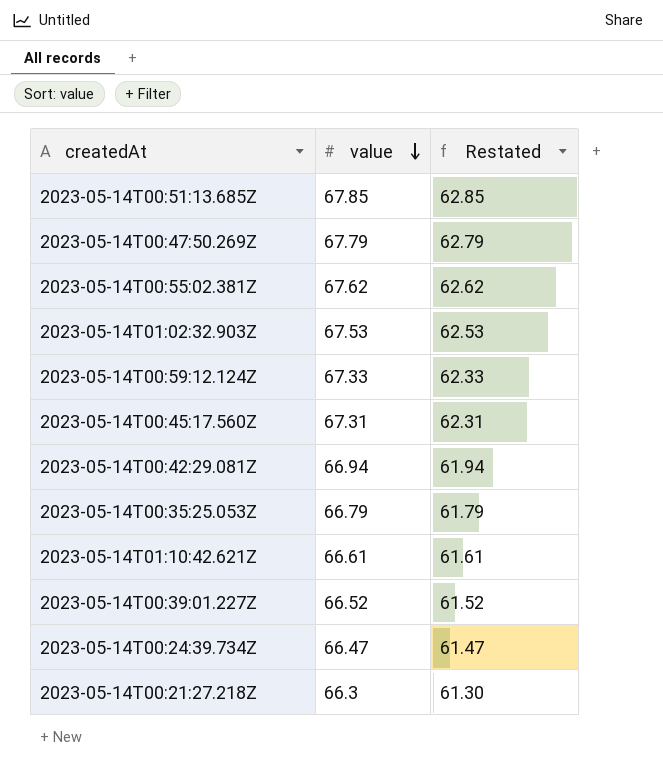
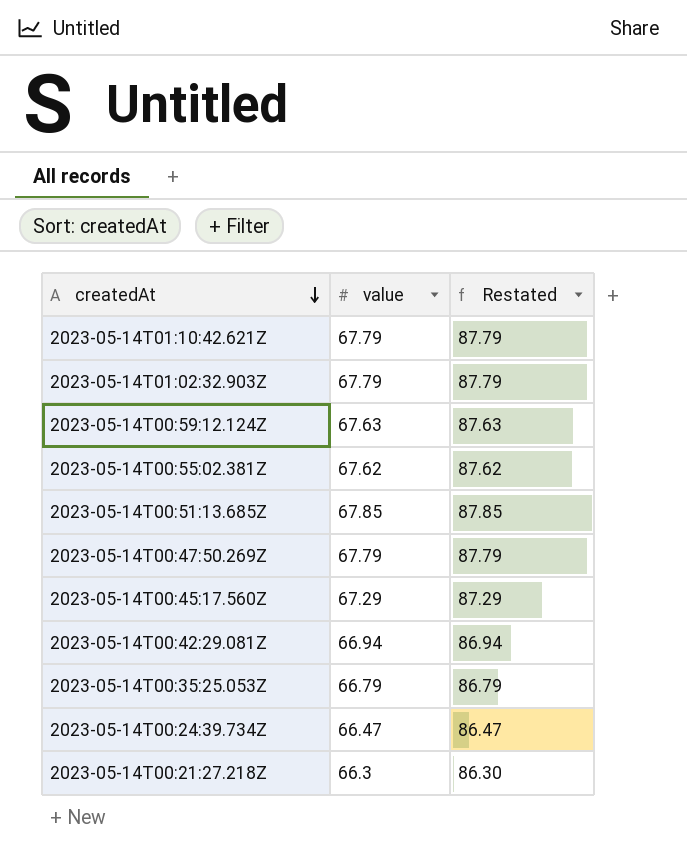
row order: value descending -> createdAt descending
column Restated | formula: [value] - 5 -> [value] + 20
row 2023-05-14T00:39:01.227Z: 66.52 | 61.52 -> none
2023-05-14T01:10:42.621Z | value: 66.61 -> 67.79
2023-05-14T01:02:32.903Z | value: 67.53 -> 67.79
2023-05-14T00:59:12.124Z | value: 67.33 -> 67.63
2023-05-14T00:45:17.560Z | value: 67.31 -> 67.29

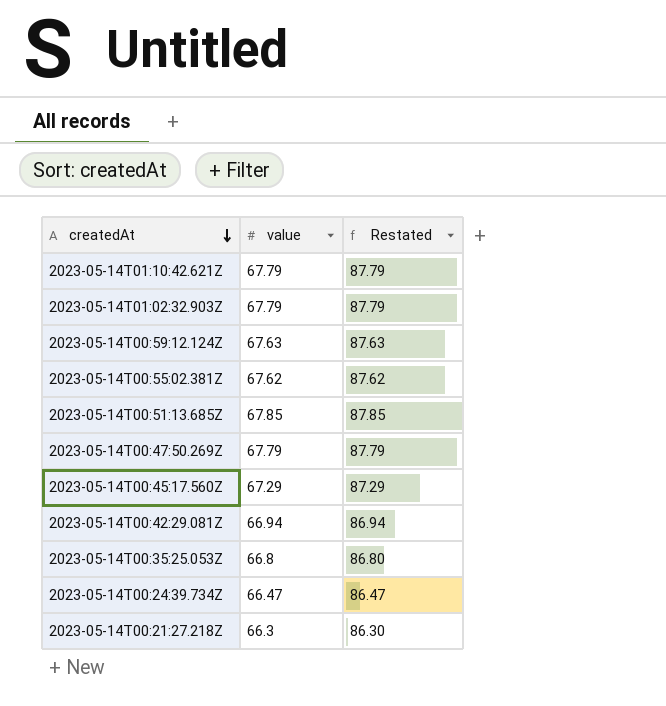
2023-05-14T00:35:25.053Z | value: 66.79 -> 66.8
2023-05-14T00:35:25.053Z | Restated: 86.79 -> 86.80

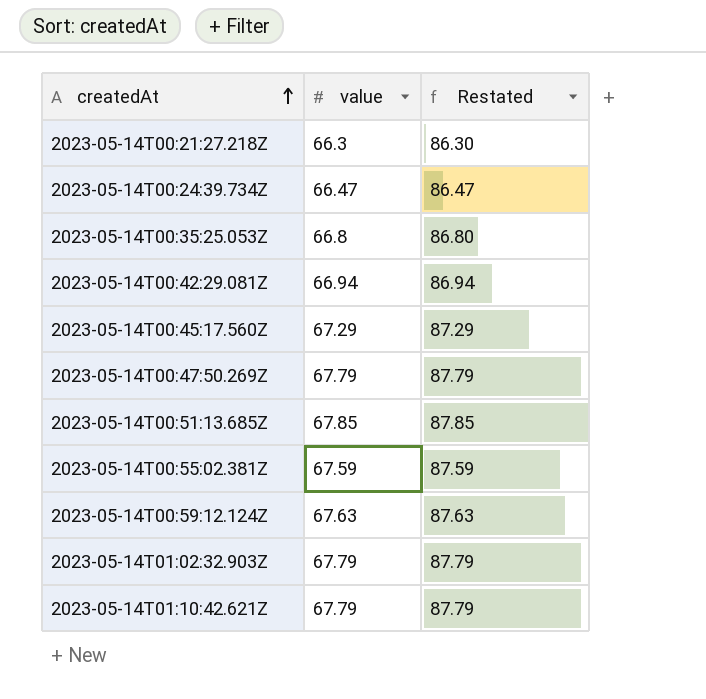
row order: createdAt descending -> createdAt ascending
2023-05-14T00:55:02.381Z | value: 67.62 -> 67.59
2023-05-14T00:55:02.381Z | Restated: 87.62 -> 87.59

